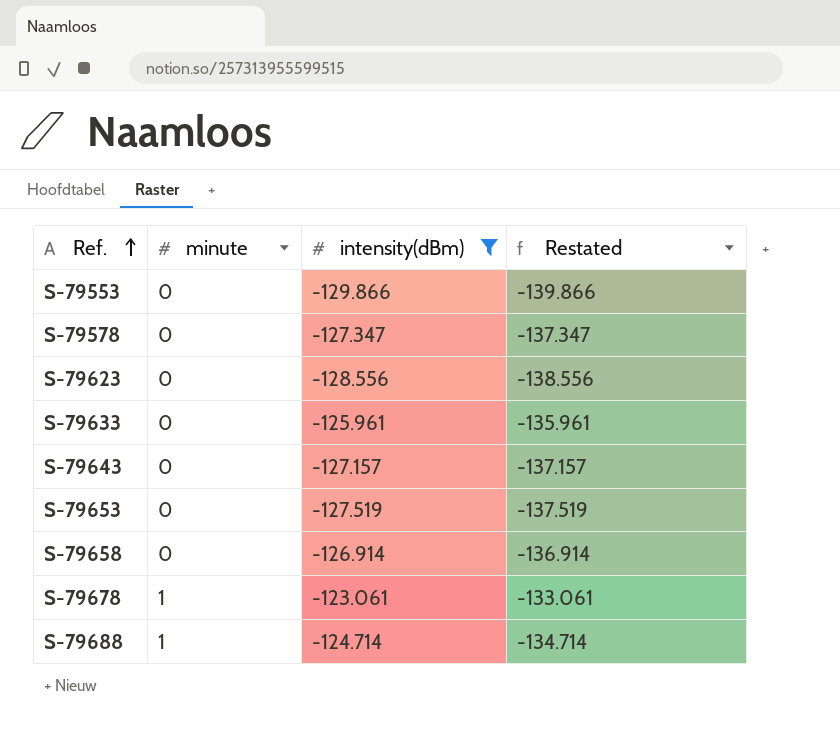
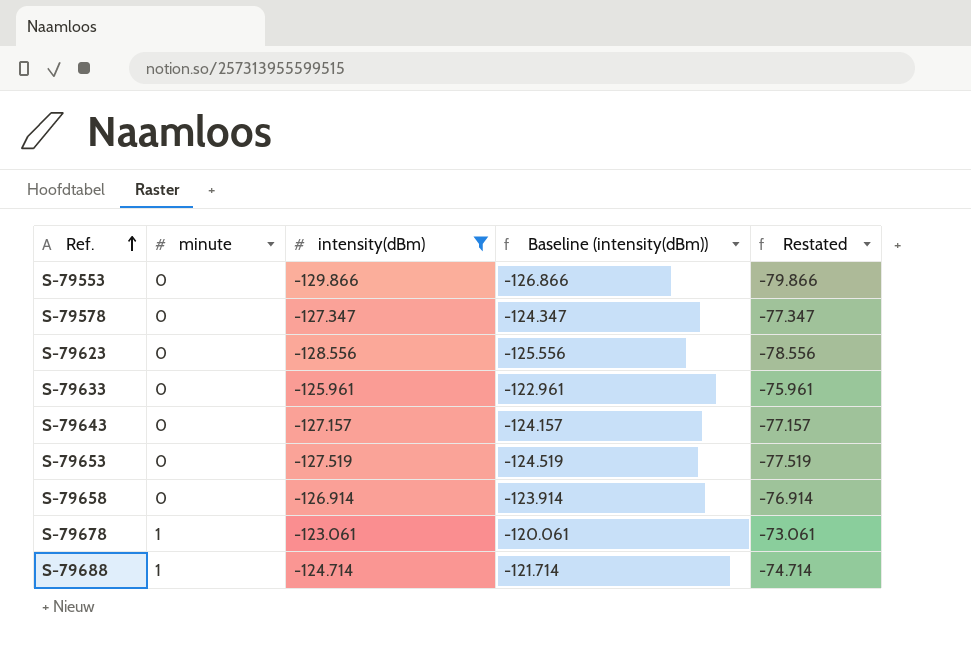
column Baseline (intensity(dBm)) | formula: none -> [intensity(dBm)] + 3
column Restated | formula: [intensity(dBm)] - 10 -> [intensity(dBm)] + 50

